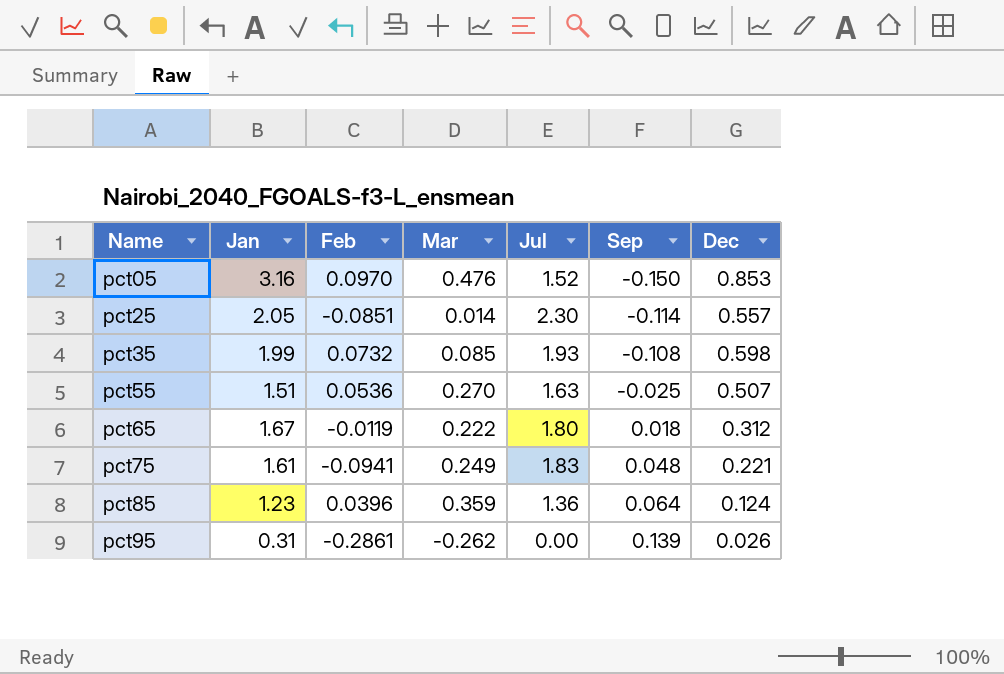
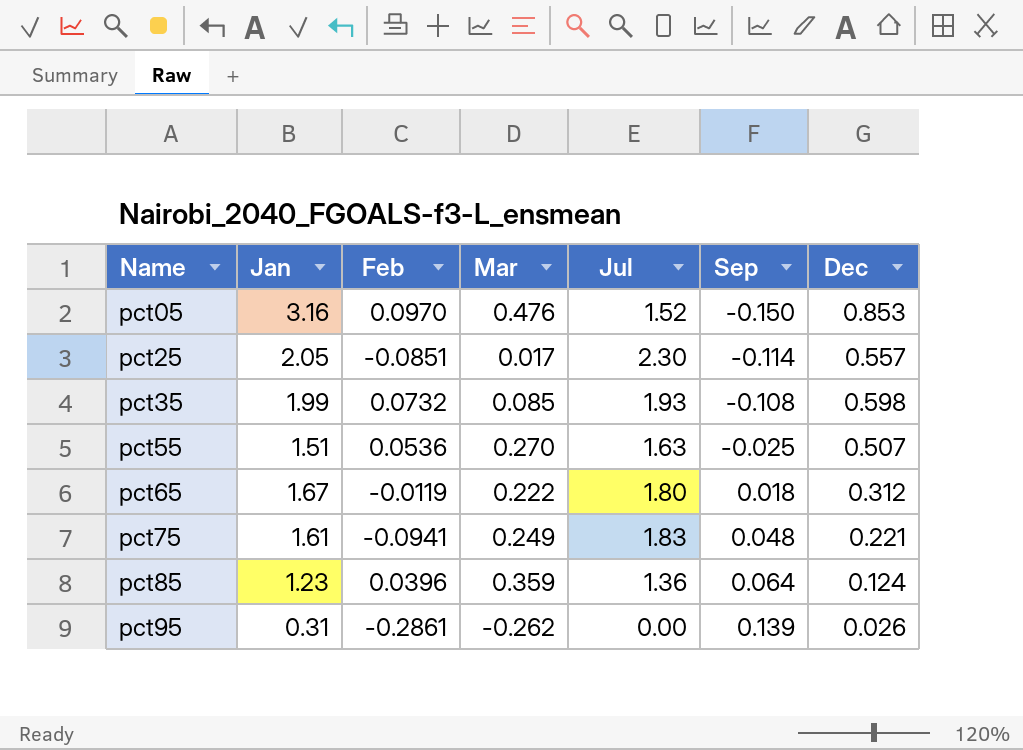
pct25 | Mar: 0.014 -> 0.017

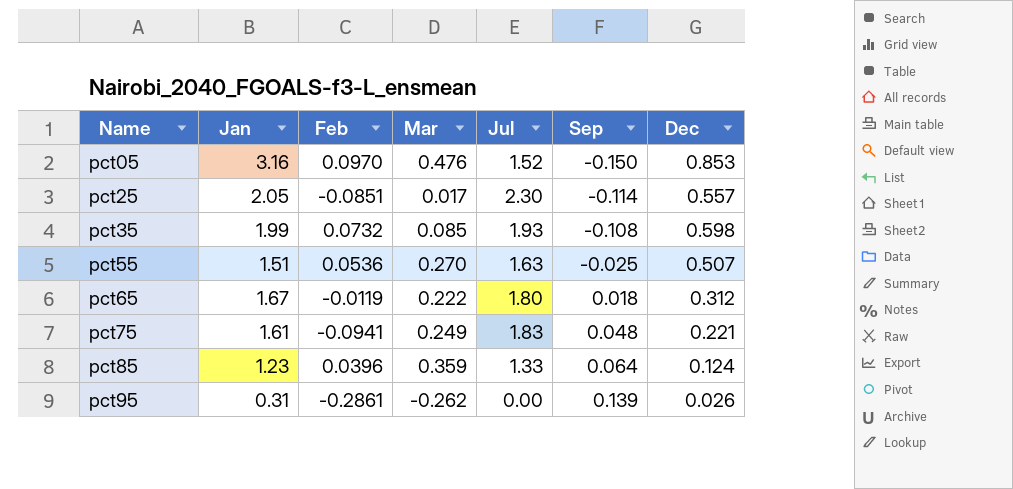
pct85 | Jul: 1.36 -> 1.33

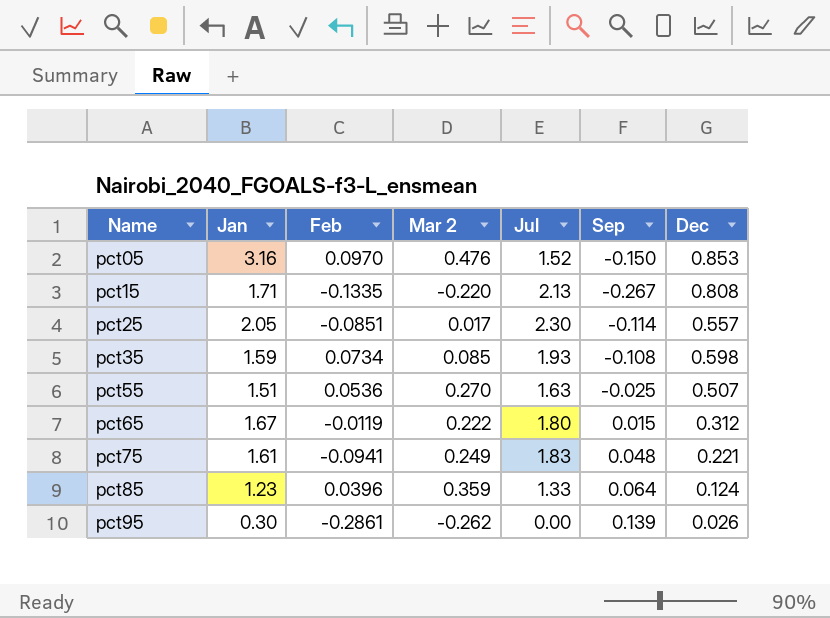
column name: Mar -> Mar 2
row pct15: none -> 1.71 | -0.1335 | -0.220 | 2.13 | -0.267 | 0.808
pct35 | Jan: 1.99 -> 1.59
pct35 | Feb: 0.0732 -> 0.0734
pct65 | Sep: 0.018 -> 0.015
pct95 | Jan: 0.31 -> 0.30

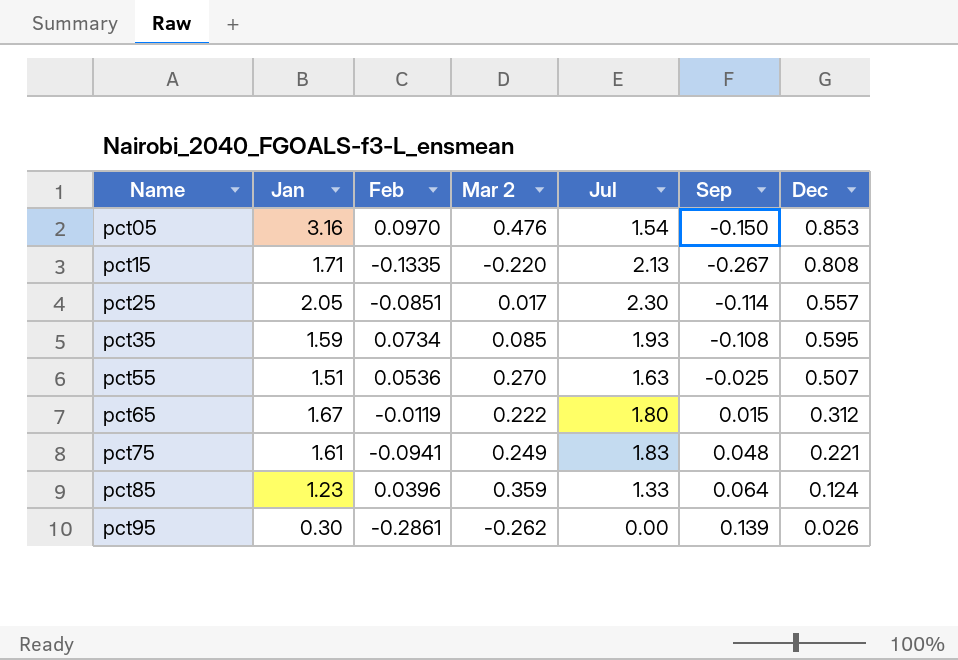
pct05 | Jul: 1.52 -> 1.54
pct35 | Dec: 0.598 -> 0.595

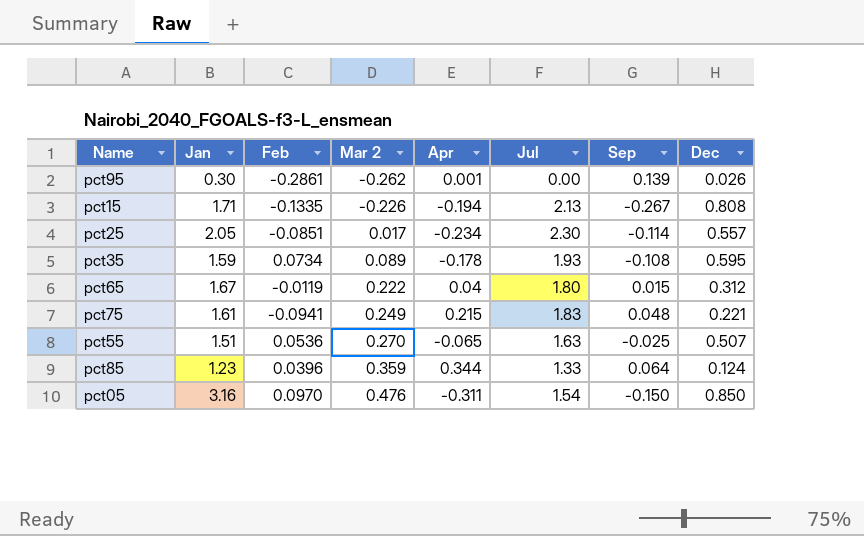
row order: Name ascending -> Mar 2 ascending
column Apr | position: none -> 5
pct15 | Mar 2: -0.220 -> -0.226
pct35 | Mar 2: 0.085 -> 0.089
pct05 | Dec: 0.853 -> 0.850

